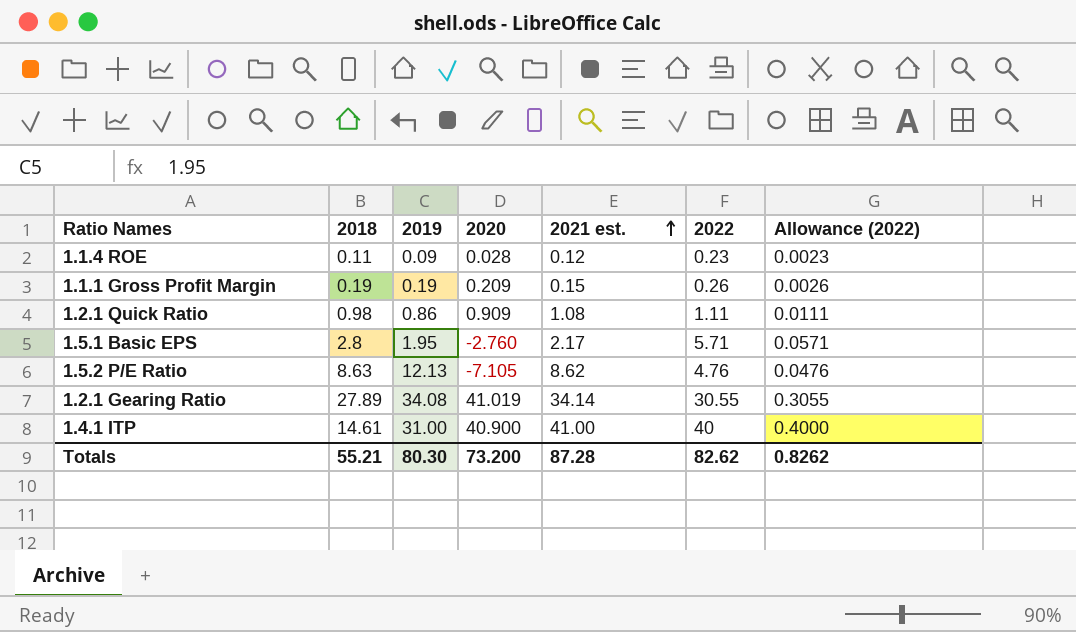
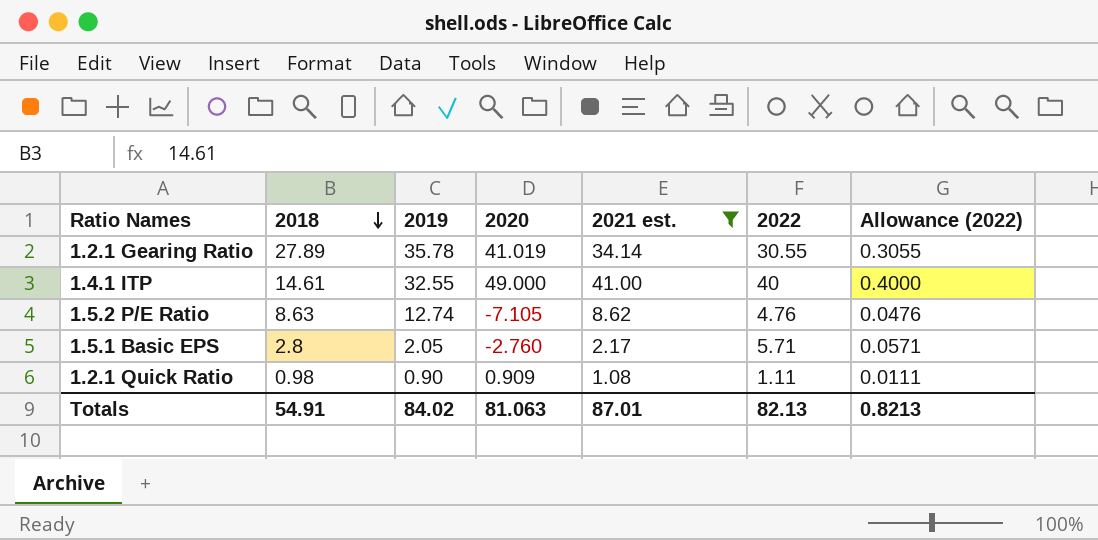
filter: none -> 2021 est. >= 1.08
row order: 2021 est. ascending -> 2018 descending
1.2.1 Gearing Ratio | 2019: 34.08 -> 35.78
1.4.1 ITP | 2019: 31.00 -> 32.55
1.4.1 ITP | 2020: 40.900 -> 49.000
1.5.2 P/E Ratio | 2019: 12.13 -> 12.74
1.5.1 Basic EPS | 2019: 1.95 -> 2.05
1.2.1 Quick Ratio | 2019: 0.86 -> 0.90
Totals | 2018: 55.21 -> 54.91
Totals | 2019: 80.30 -> 84.02
Totals | 2020: 73.200 -> 81.063
Totals | 2021 est.: 87.28 -> 87.01
Totals | 2022: 82.62 -> 82.13
Totals | Allowance (2022): 0.8262 -> 0.8213

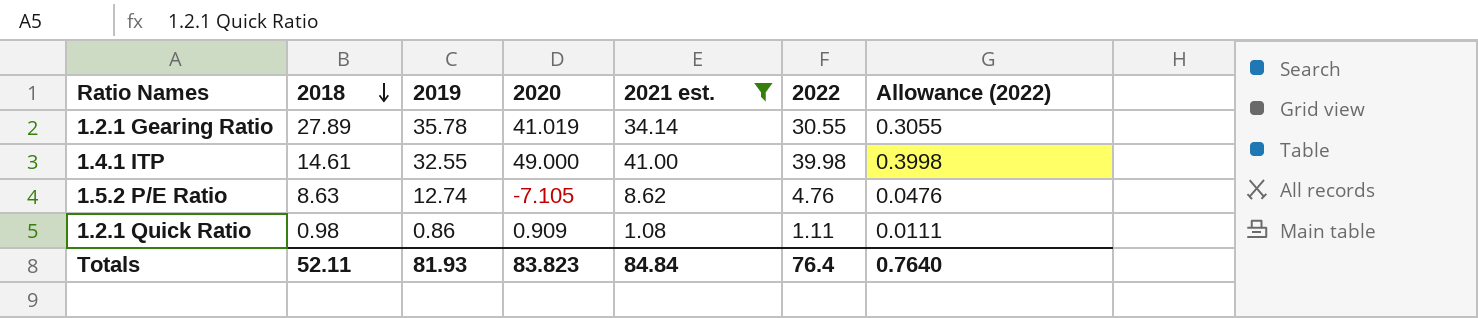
row 1.5.1 Basic EPS: 2.8 | 2.05 | -2.760 | 2.17 | 5.71 | 0.0571 -> none
1.4.1 ITP | 2022: 40 -> 39.98
1.4.1 ITP | Allowance (2022): 0.4000 -> 0.3998
1.2.1 Quick Ratio | 2019: 0.90 -> 0.86
Totals | 2018: 54.91 -> 52.11
Totals | 2019: 84.02 -> 81.93
Totals | 2020: 81.063 -> 83.823
Totals | 2021 est.: 87.01 -> 84.84
Totals | 2022: 82.13 -> 76.4
Totals | Allowance (2022): 0.8213 -> 0.7640

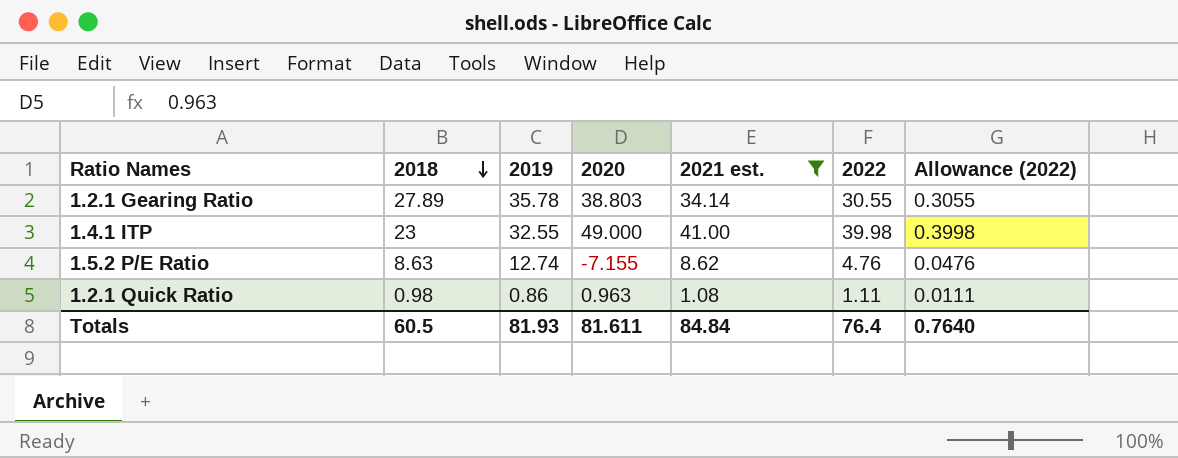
1.2.1 Gearing Ratio | 2020: 41.019 -> 38.803
1.4.1 ITP | 2018: 14.61 -> 23
1.5.2 P/E Ratio | 2020: -7.105 -> -7.155
1.2.1 Quick Ratio | 2020: 0.909 -> 0.963
Totals | 2018: 52.11 -> 60.5
Totals | 2020: 83.823 -> 81.611

